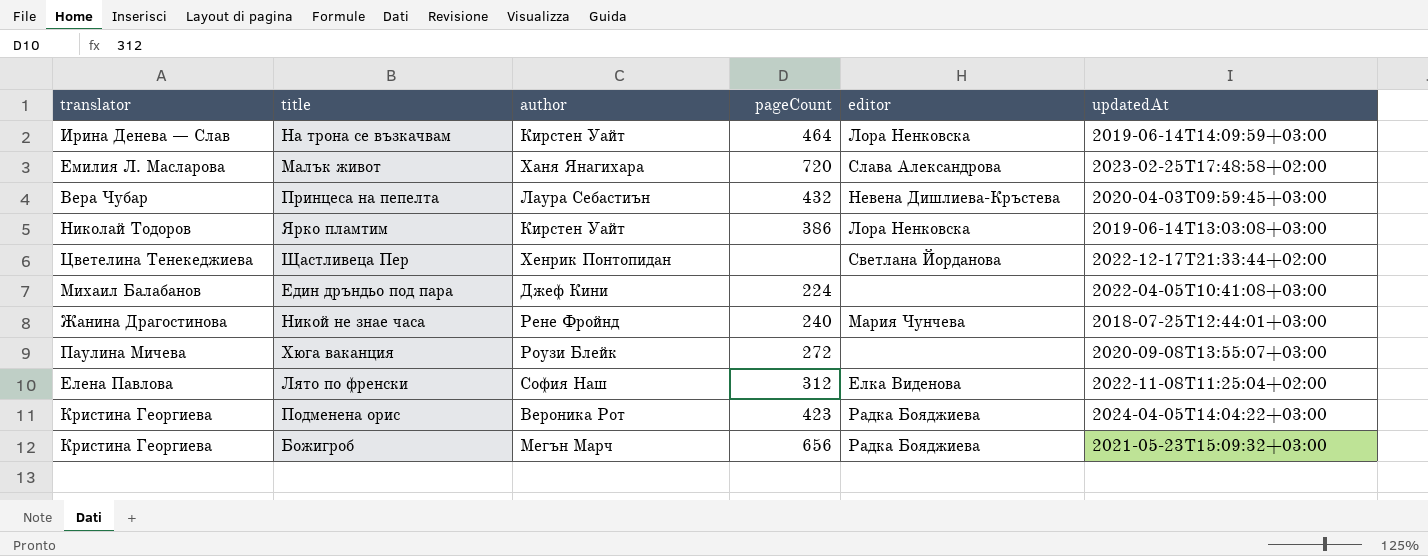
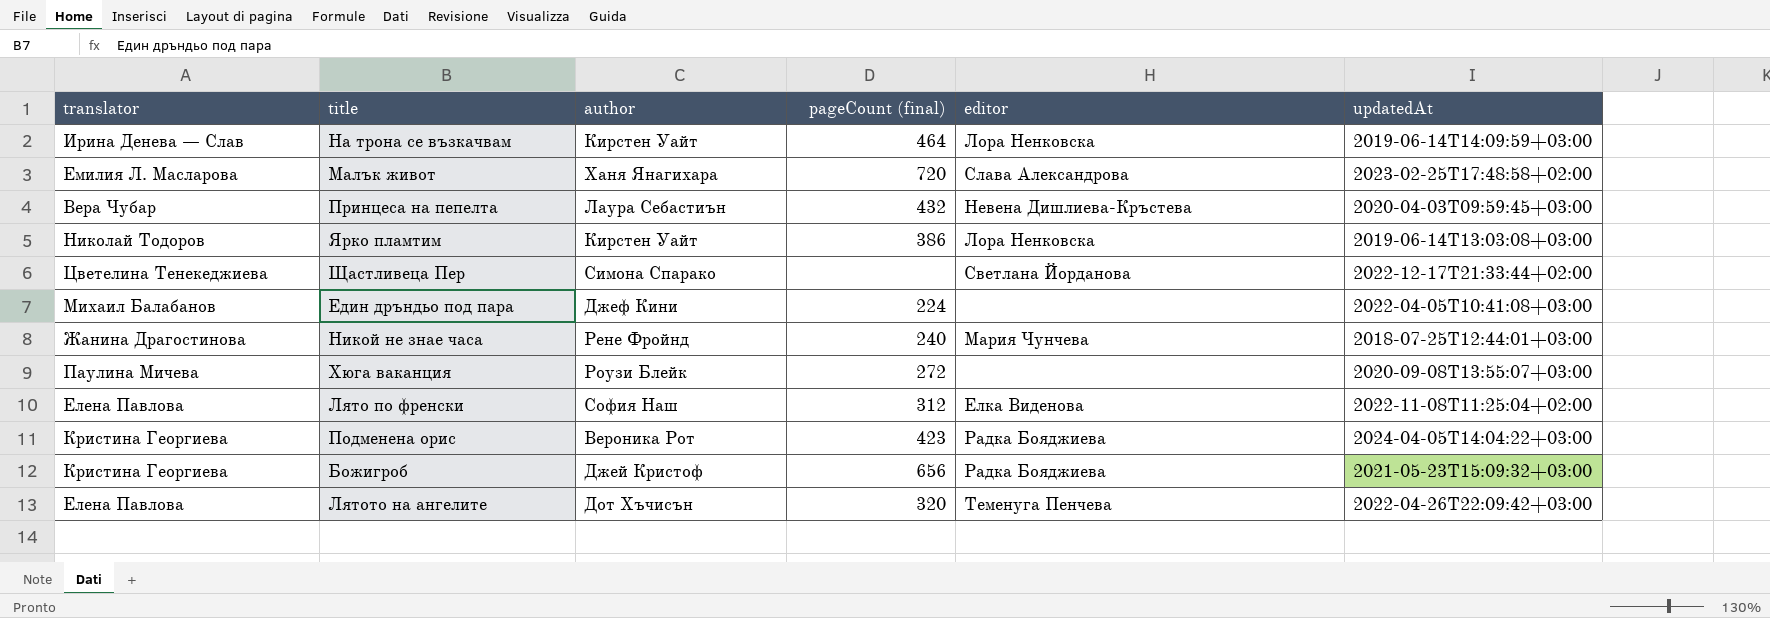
column name: pageCount -> pageCount (final)
Щастливеца Пер | author: Хенрик Понтопидан -> Симона Спарако
Божигроб | author: Мегън Марч -> Джей Кристоф
row Лятото на ангелите: none -> Елена Павлова | Дот Хъчисън | 320 | Теменуга Пенчева | 2022-04-26T22:09:42+03:00

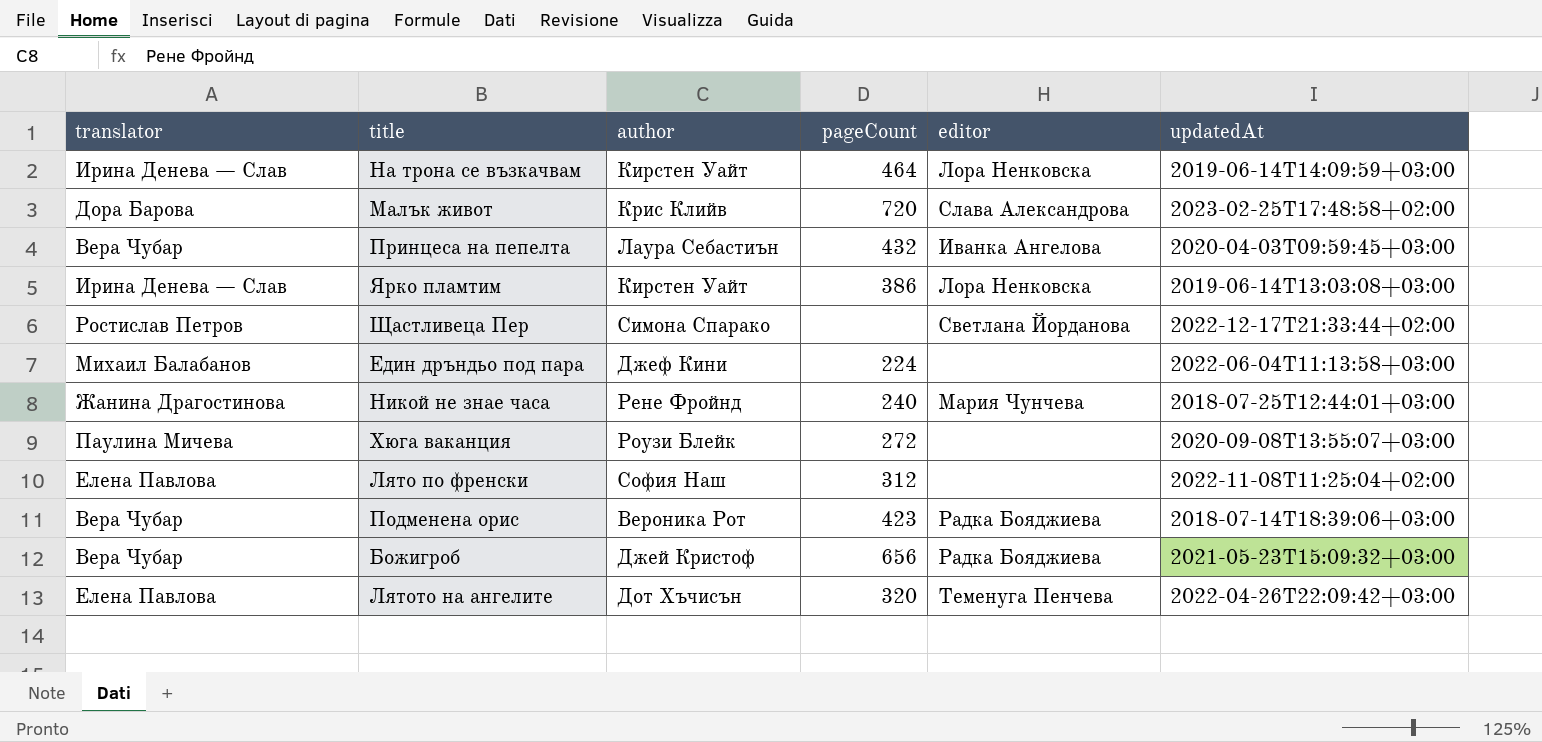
column name: pageCount (final) -> pageCount
Малък живот | translator: Емилия Л. Масларова -> Дора Барова
Малък живот | author: Ханя Янагихара -> Крис Клийв
Принцеса на пепелта | editor: Невена Дишлиева-Кръстева -> Иванка Ангелова
Ярко пламтим | translator: Николай Тодоров -> Ирина Денева — Слав
Щастливеца Пер | translator: Цветелина Тенекеджиева -> Ростислав Петров
Един дръндьо под пара | updatedAt: 2022-04-05T10:41:08+03:00 -> 2022-06-04T11:13:58+03:00
Лято по френски | editor: Елка Виденова -> none
Подменена орис | translator: Кристина Георгиева -> Вера Чубар
Подменена орис | updatedAt: 2024-04-05T14:04:22+03:00 -> 2018-07-14T18:39:06+03:00
Божигроб | translator: Кристина Георгиева -> Вера Чубар

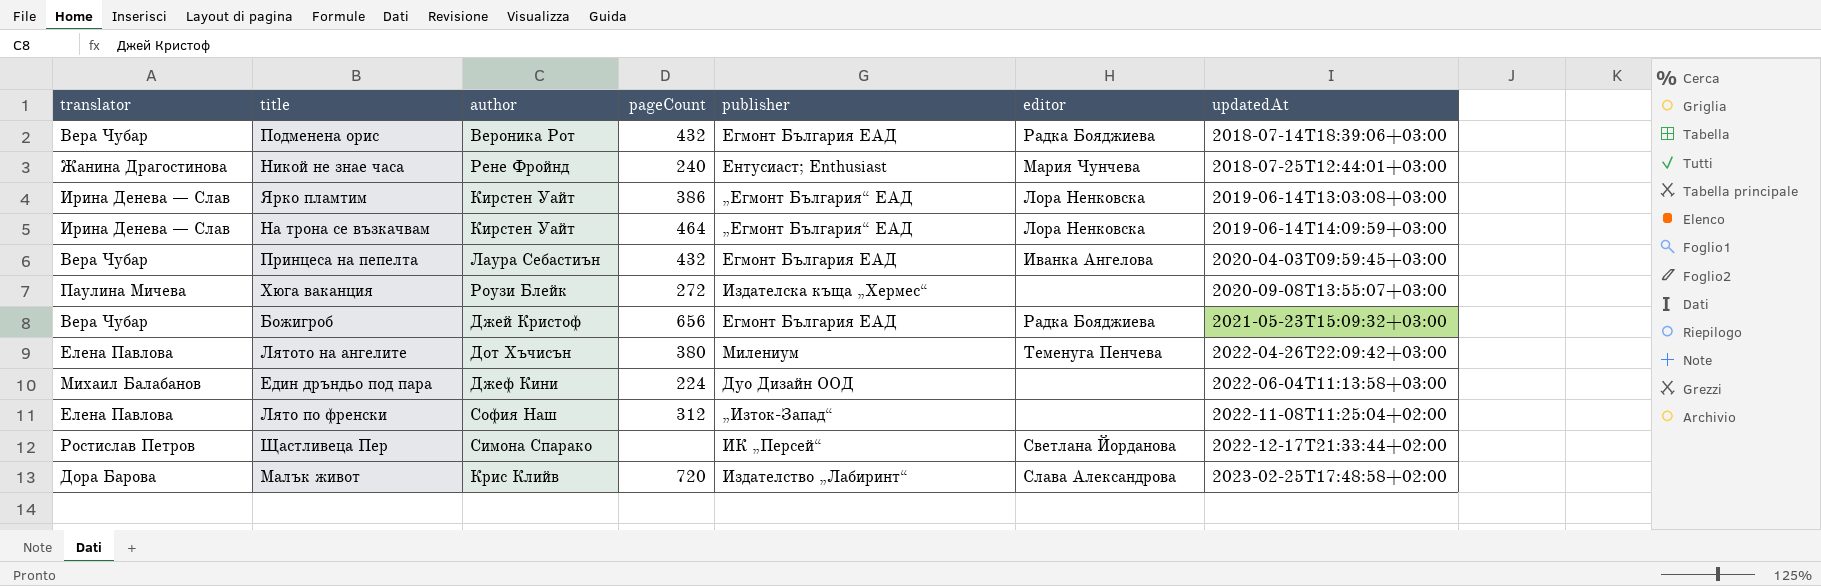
row order: none -> updatedAt ascending
column publisher | position: none -> 5
Подменена орис | pageCount: 423 -> 432
Лятото на ангелите | pageCount: 320 -> 380

